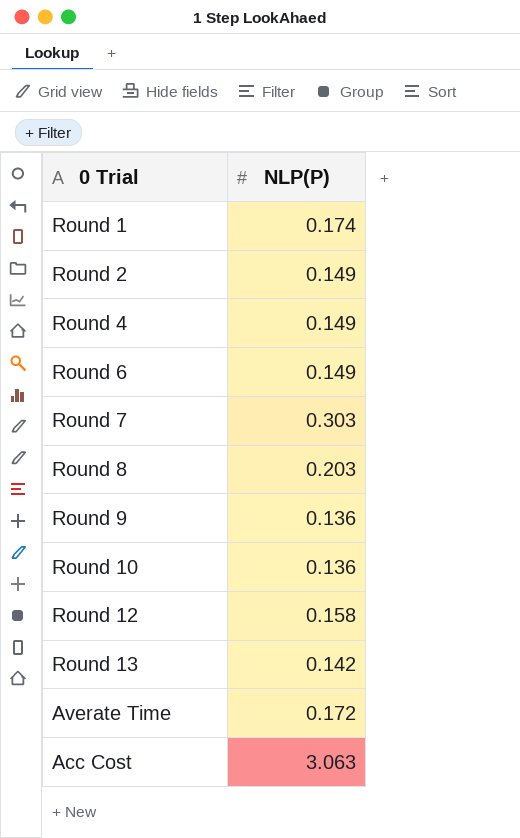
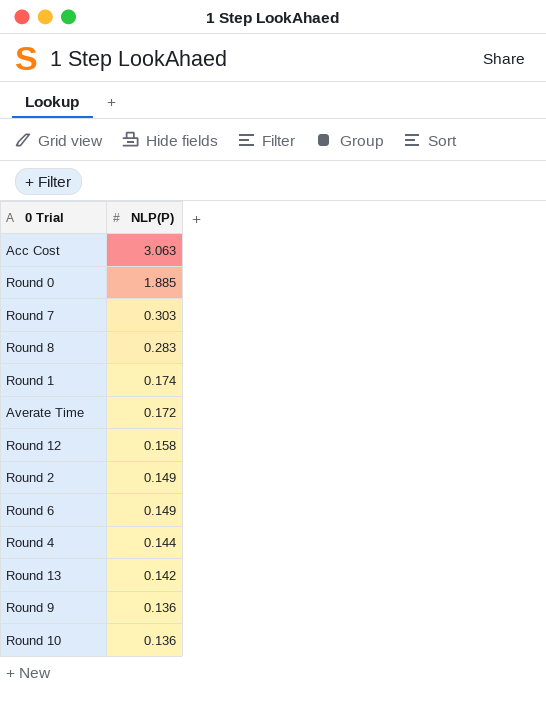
row order: none -> NLP(P) descending
row Round 0: none -> 1.885
Round 8 | NLP(P): 0.203 -> 0.283
Round 4 | NLP(P): 0.149 -> 0.144

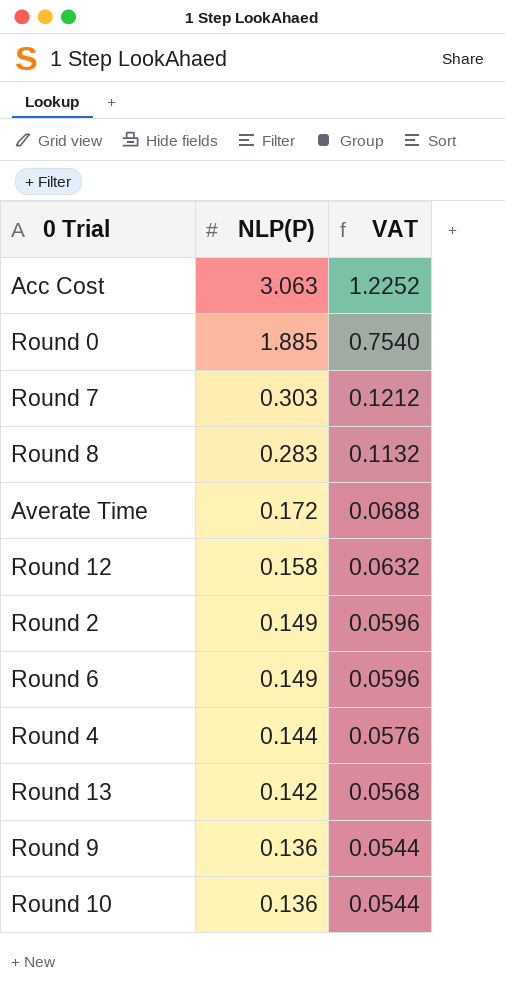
column VAT | formula: none -> [NLP(P)] * 0.4
row Round 1: 0.174 -> none

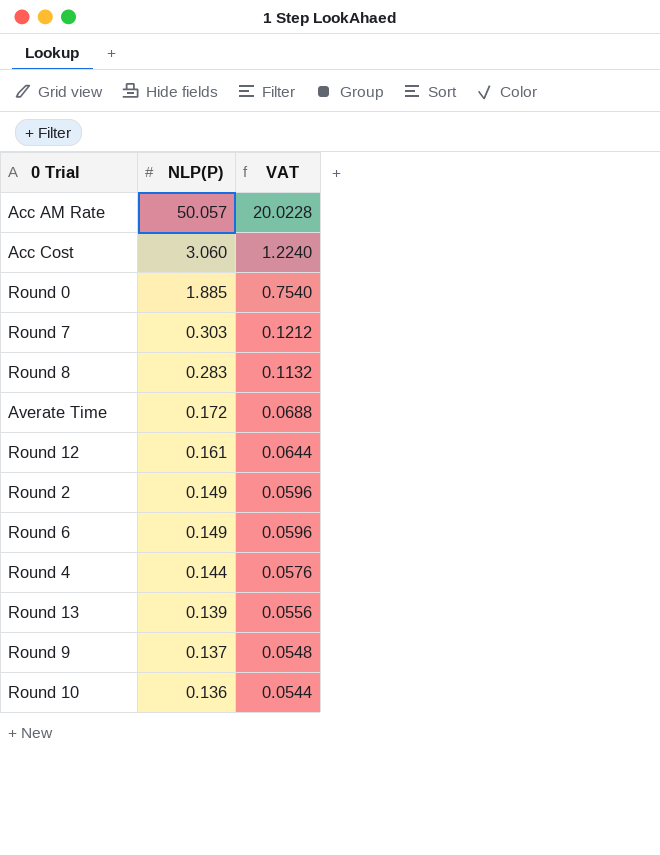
row Acc AM Rate: none -> 50.057 | 20.0228
Acc Cost | NLP(P): 3.063 -> 3.060
Acc Cost | VAT: 1.2252 -> 1.2240
Round 12 | NLP(P): 0.158 -> 0.161
Round 12 | VAT: 0.0632 -> 0.0644
Round 13 | NLP(P): 0.142 -> 0.139
Round 13 | VAT: 0.0568 -> 0.0556
Round 9 | NLP(P): 0.136 -> 0.137
Round 9 | VAT: 0.0544 -> 0.0548

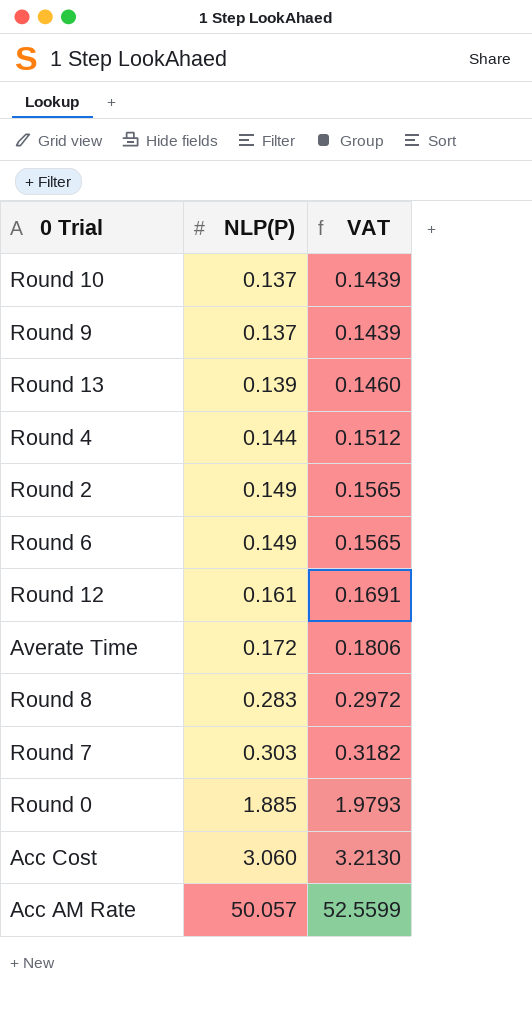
row order: NLP(P) descending -> NLP(P) ascending
column VAT | formula: [NLP(P)] * 0.4 -> [NLP(P)] * 1.05
Round 10 | NLP(P): 0.136 -> 0.137

